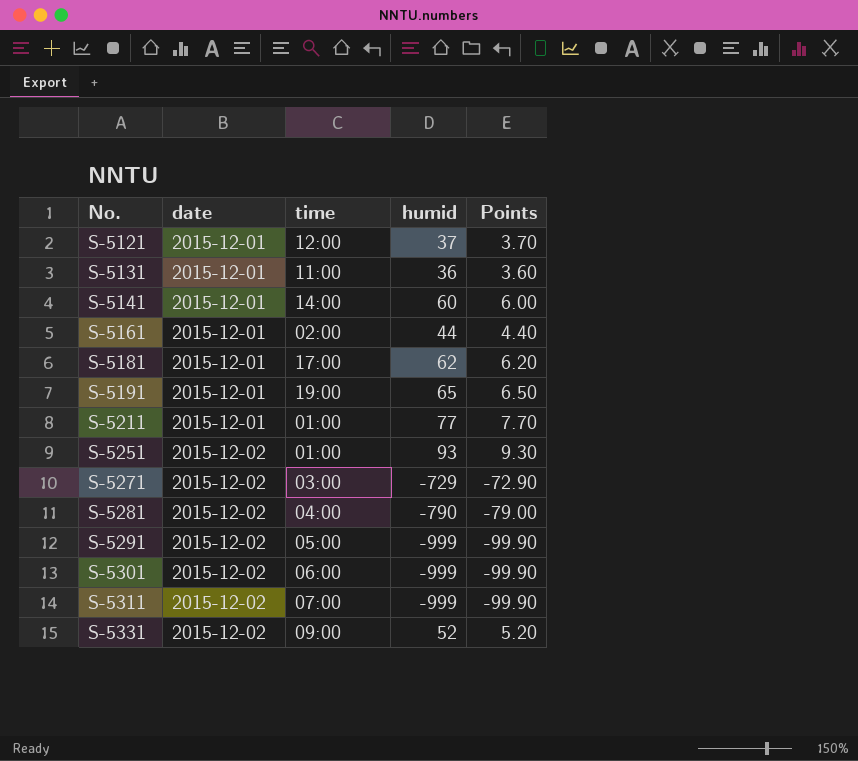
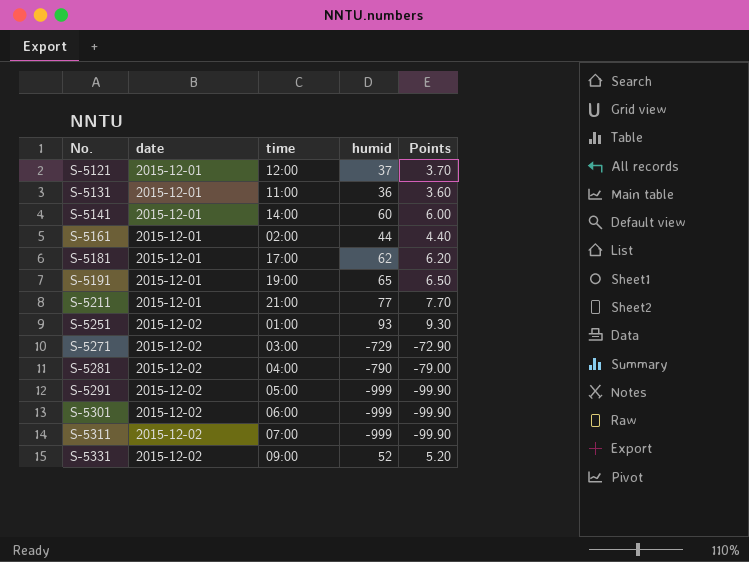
S-5211 | time: 01:00 -> 21:00

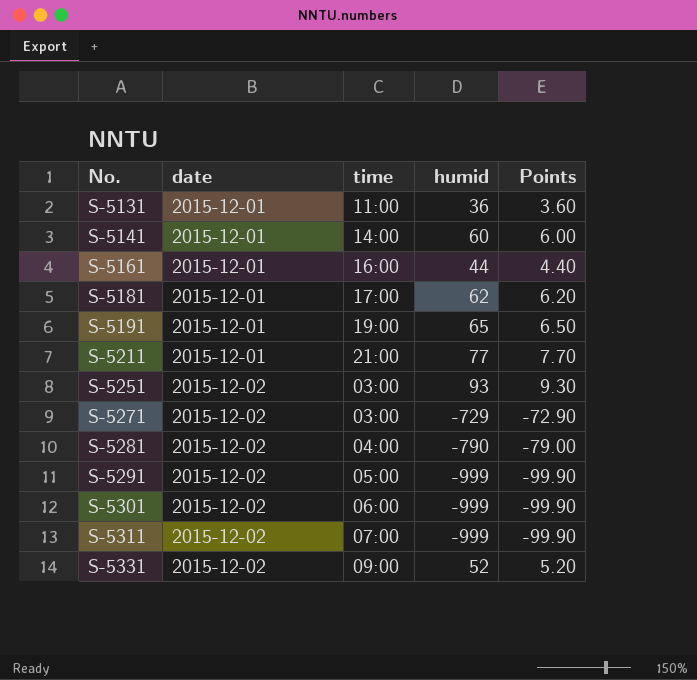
row S-5121: 2015-12-01 | 12:00 | 37 | 3.70 -> none
S-5161 | time: 02:00 -> 16:00
S-5251 | time: 01:00 -> 03:00

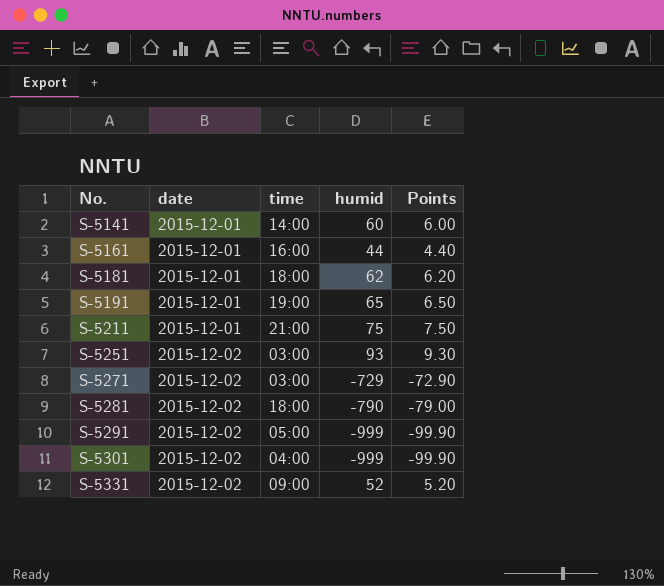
row S-5131: 2015-12-01 | 11:00 | 36 | 3.60 -> none
row S-5311: 2015-12-02 | 07:00 | -999 | -99.90 -> none
S-5181 | time: 17:00 -> 18:00
S-5211 | humid: 77 -> 75
S-5211 | Points: 7.70 -> 7.50
S-5281 | time: 04:00 -> 18:00
S-5301 | time: 06:00 -> 04:00

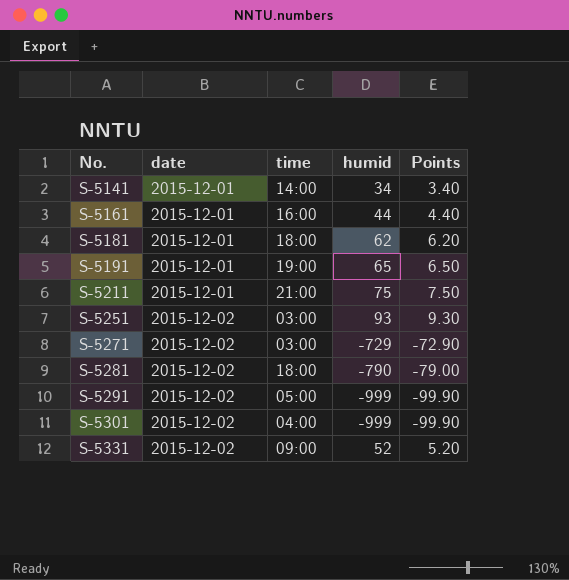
S-5141 | humid: 60 -> 34
S-5141 | Points: 6.00 -> 3.40

